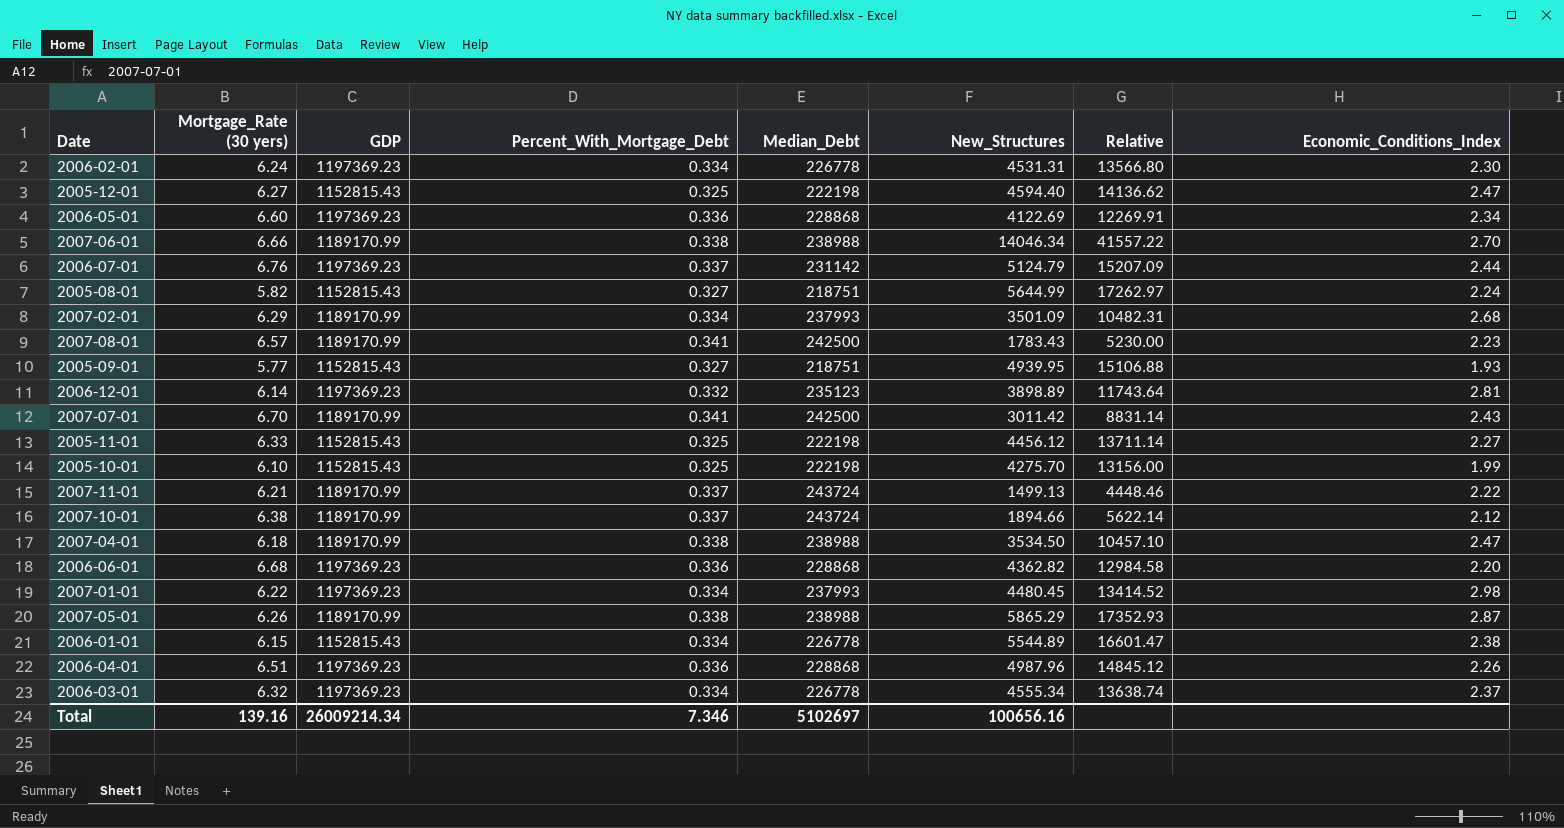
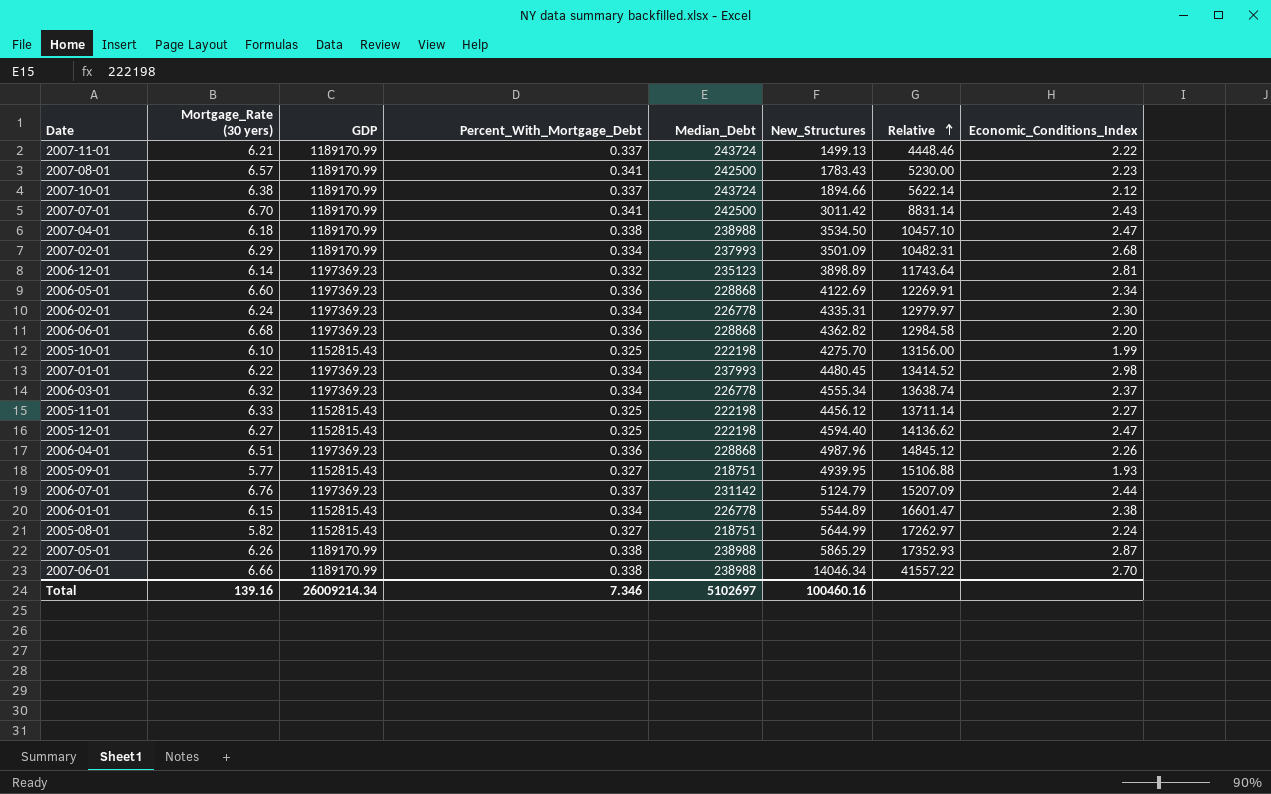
row order: none -> Relative ascending
2006-02-01 | New_Structures: 4531.31 -> 4335.31
2006-02-01 | Relative: 13566.80 -> 12979.97
Total | New_Structures: 100656.16 -> 100460.16

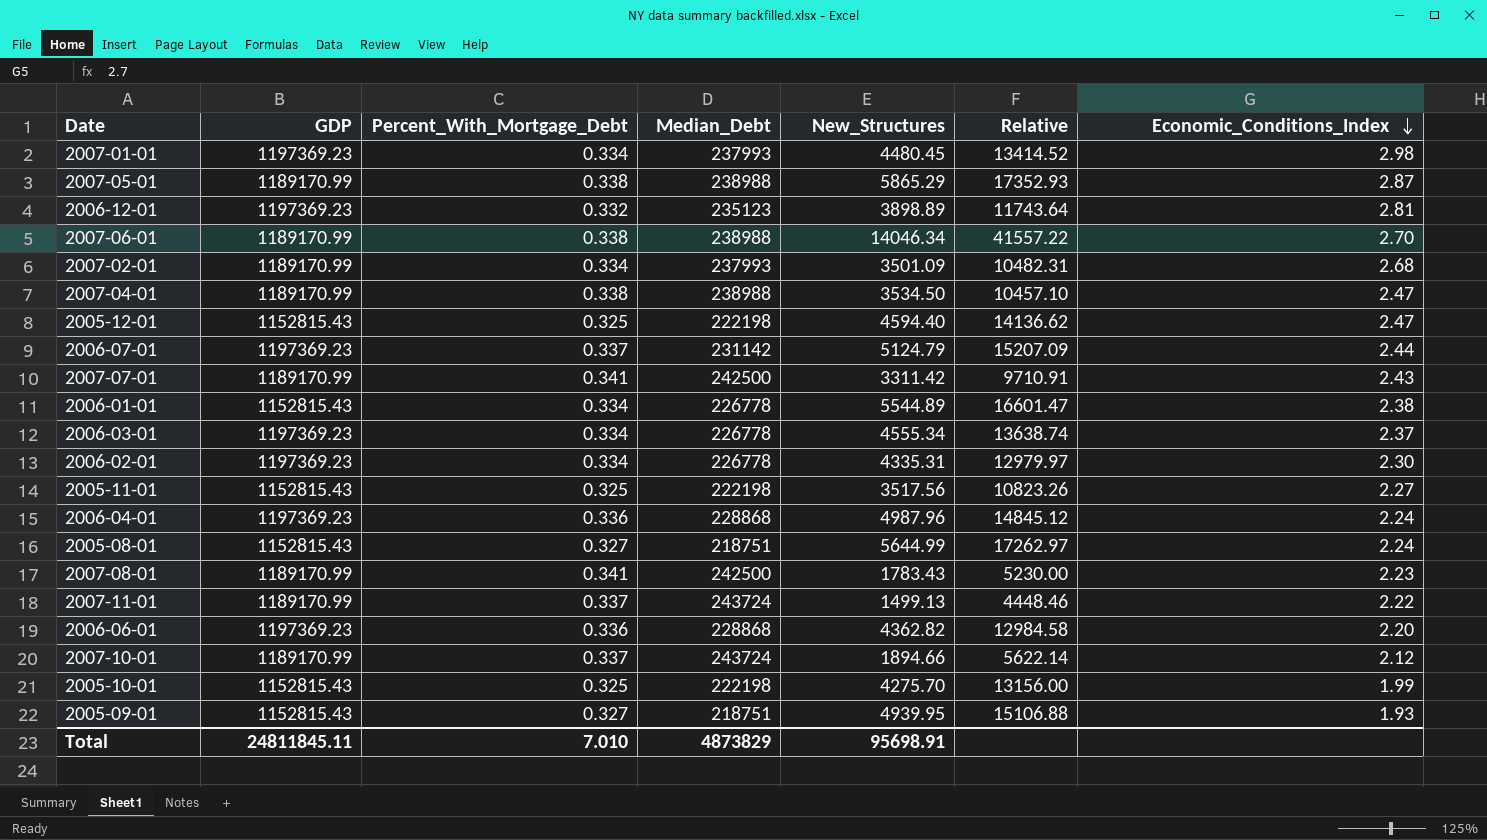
row order: Relative ascending -> Economic_Conditions_Index descending
column Mortgage_Rate (30 yers) | position: 2 -> none
row 2006-05-01: 6.60 | 1197369.23 | 0.336 | 228868 | 4122.69 | 12269.91 | 2.34 -> none
2007-07-01 | New_Structures: 3011.42 -> 3311.42
2007-07-01 | Relative: 8831.14 -> 9710.91
2005-11-01 | New_Structures: 4456.12 -> 3517.56
2005-11-01 | Relative: 13711.14 -> 10823.26
2006-04-01 | Economic_Conditions_Index: 2.26 -> 2.24
Total | GDP: 26009214.34 -> 24811845.11
Total | Percent_With_Mortgage_Debt: 7.346 -> 7.010
Total | Median_Debt: 5102697 -> 4873829
Total | New_Structures: 100460.16 -> 95698.91

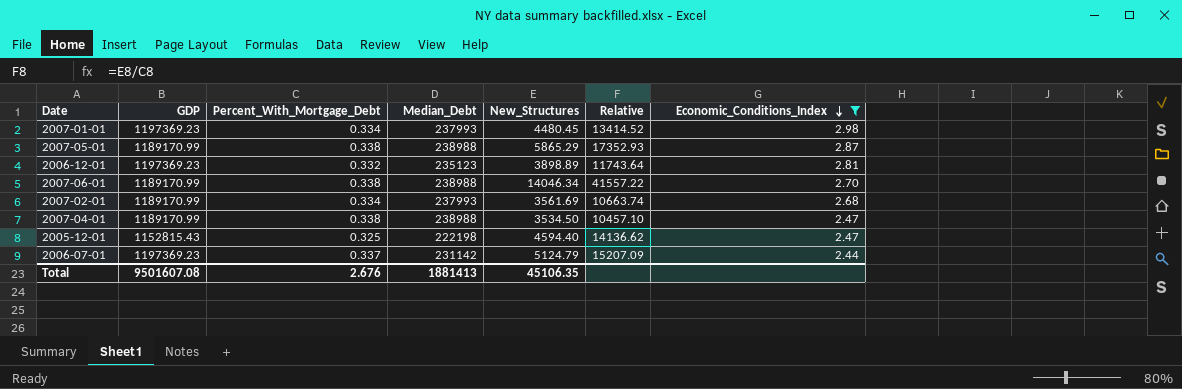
filter: none -> Economic_Conditions_Index >= 2.44
2007-02-01 | New_Structures: 3501.09 -> 3561.69
2007-02-01 | Relative: 10482.31 -> 10663.74
Total | GDP: 24811845.11 -> 9501607.08
Total | Percent_With_Mortgage_Debt: 7.010 -> 2.676
Total | Median_Debt: 4873829 -> 1881413
Total | New_Structures: 95698.91 -> 45106.35

